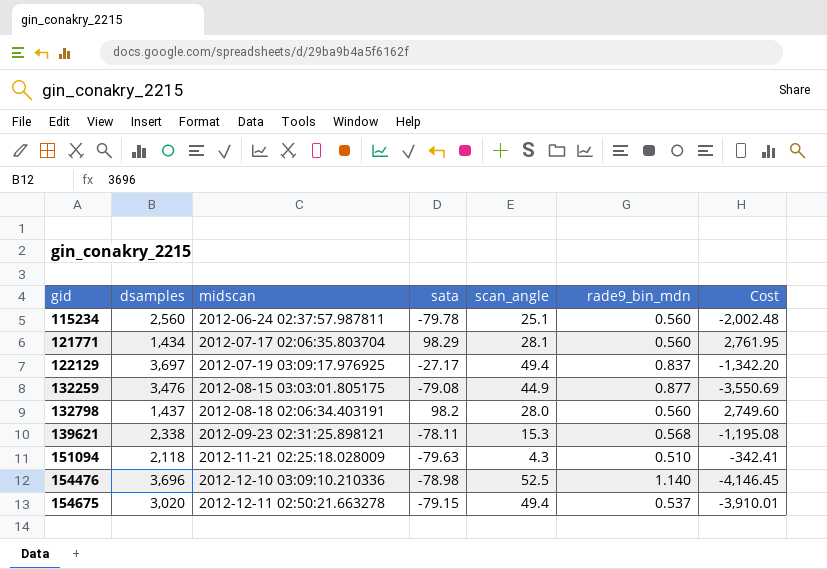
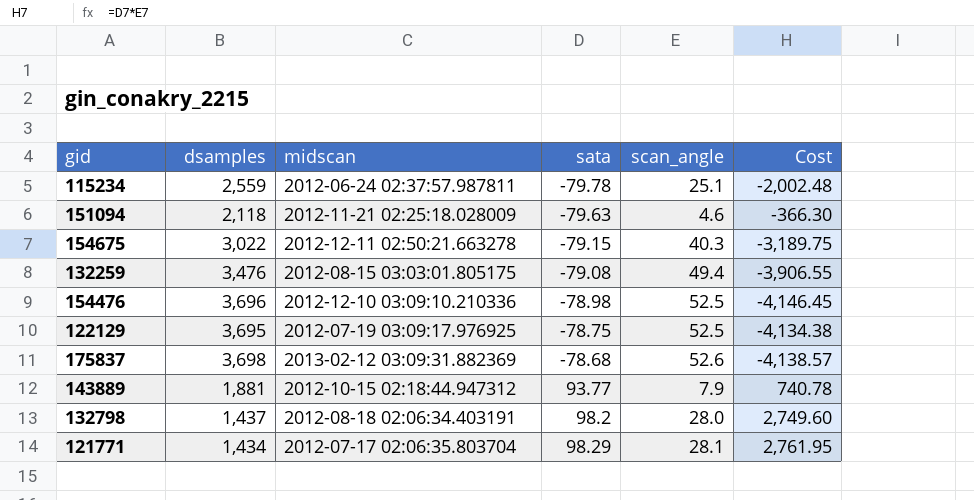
row order: gid ascending -> sata ascending
column rade9_bin_mdn | position: 6 -> none
row 139621: 2,338 | 2012-09-23 02:31:25.898121 | -78.11 | 15.3 | 0.568 | -1,195.08 -> none
115234 | dsamples: 2,560 -> 2,559
151094 | scan_angle: 4.3 -> 4.6
151094 | Cost: -342.41 -> -366.30
154675 | dsamples: 3,020 -> 3,022
154675 | scan_angle: 49.4 -> 40.3
154675 | Cost: -3,910.01 -> -3,189.75
132259 | scan_angle: 44.9 -> 49.4
132259 | Cost: -3,550.69 -> -3,906.55
122129 | dsamples: 3,697 -> 3,695
122129 | sata: -27.17 -> -78.75
122129 | scan_angle: 49.4 -> 52.5
122129 | Cost: -1,342.20 -> -4,134.38
row 175837: none -> 3,698 | 2013-02-12 03:09:31.882369 | -78.68 | 52.6 | -4,138.57
row 143889: none -> 1,881 | 2012-10-15 02:18:44.947312 | 93.77 | 7.9 | 740.78

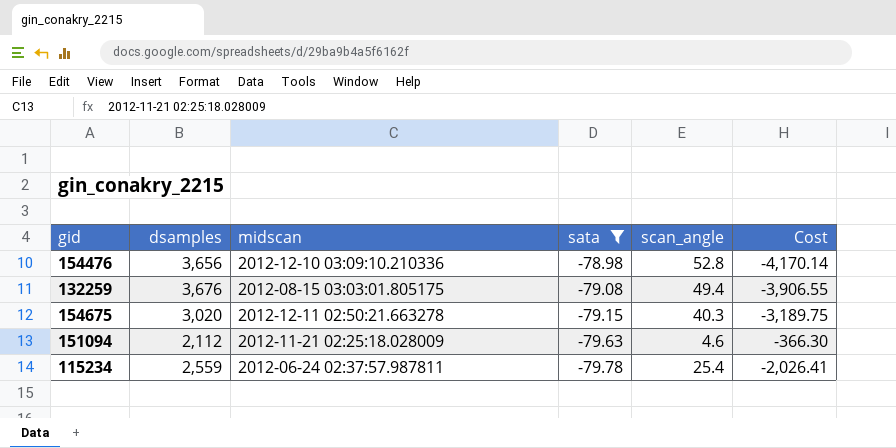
filter: none -> sata <= -78.98
row order: sata ascending -> sata descending
154476 | dsamples: 3,696 -> 3,656
154476 | scan_angle: 52.5 -> 52.8
154476 | Cost: -4,146.45 -> -4,170.14
132259 | dsamples: 3,476 -> 3,676
154675 | dsamples: 3,022 -> 3,020
151094 | dsamples: 2,118 -> 2,112
115234 | scan_angle: 25.1 -> 25.4
115234 | Cost: -2,002.48 -> -2,026.41

